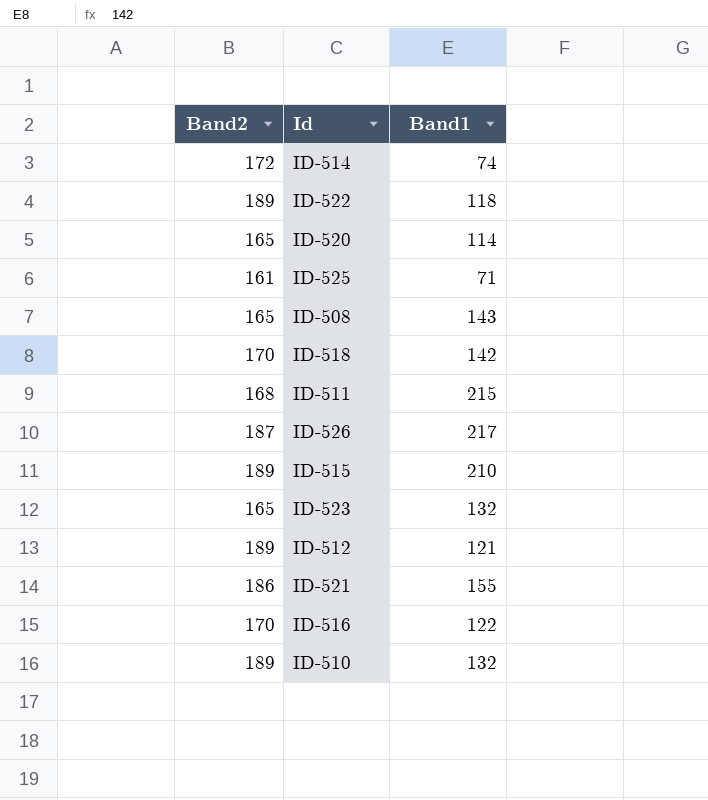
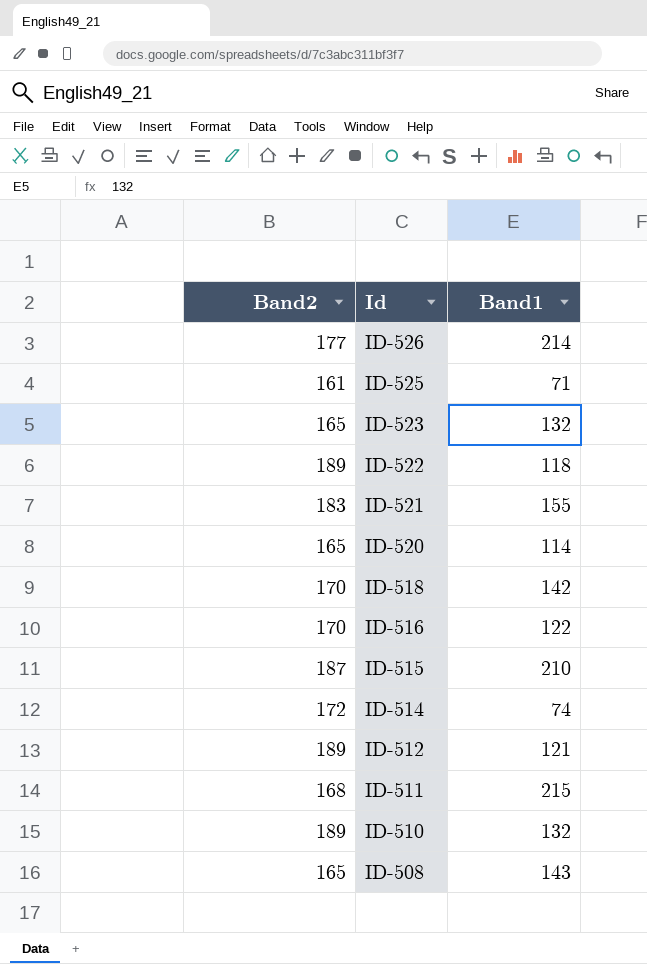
row order: none -> Id descending
ID-526 | Band2: 187 -> 177
ID-526 | Band1: 217 -> 214
ID-521 | Band2: 186 -> 183
ID-515 | Band2: 189 -> 187

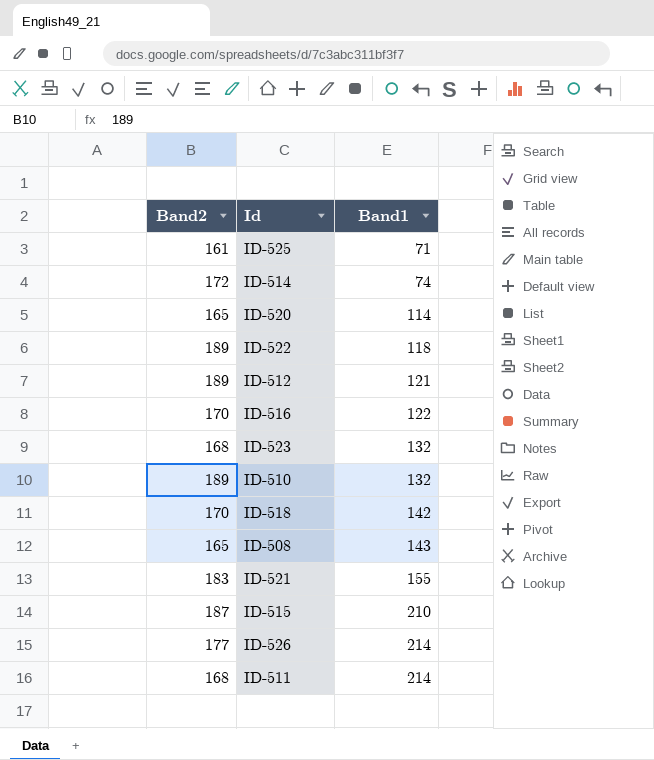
row order: Id descending -> Band1 ascending
ID-523 | Band2: 165 -> 168
ID-511 | Band1: 215 -> 214

